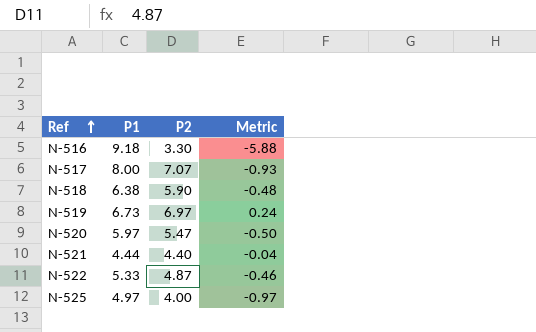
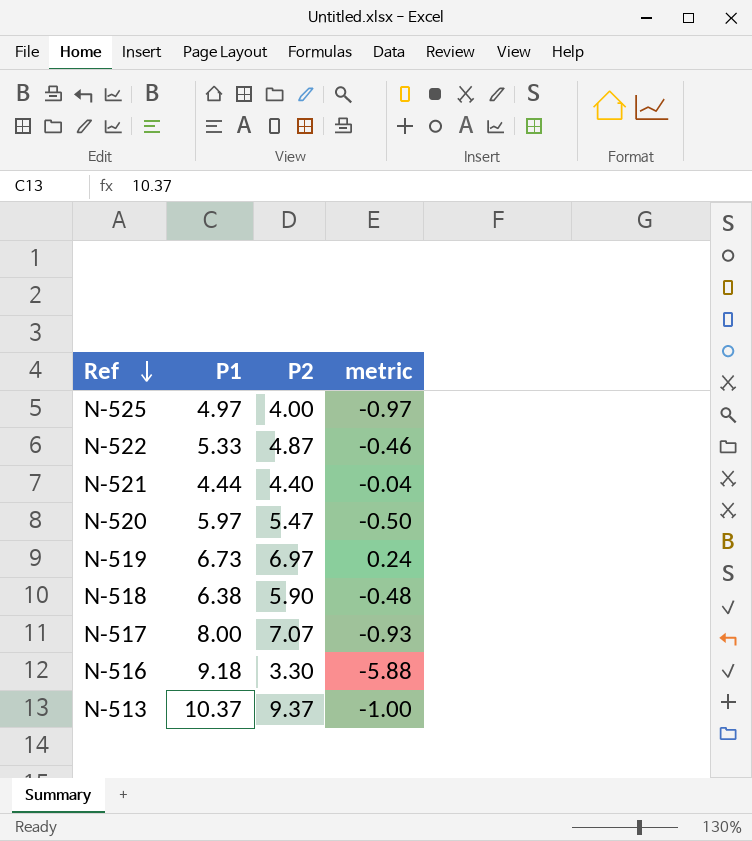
row order: Ref ascending -> Ref descending
column name: Metric -> metric
row N-513: none -> 10.37 | 9.37 | -1.00

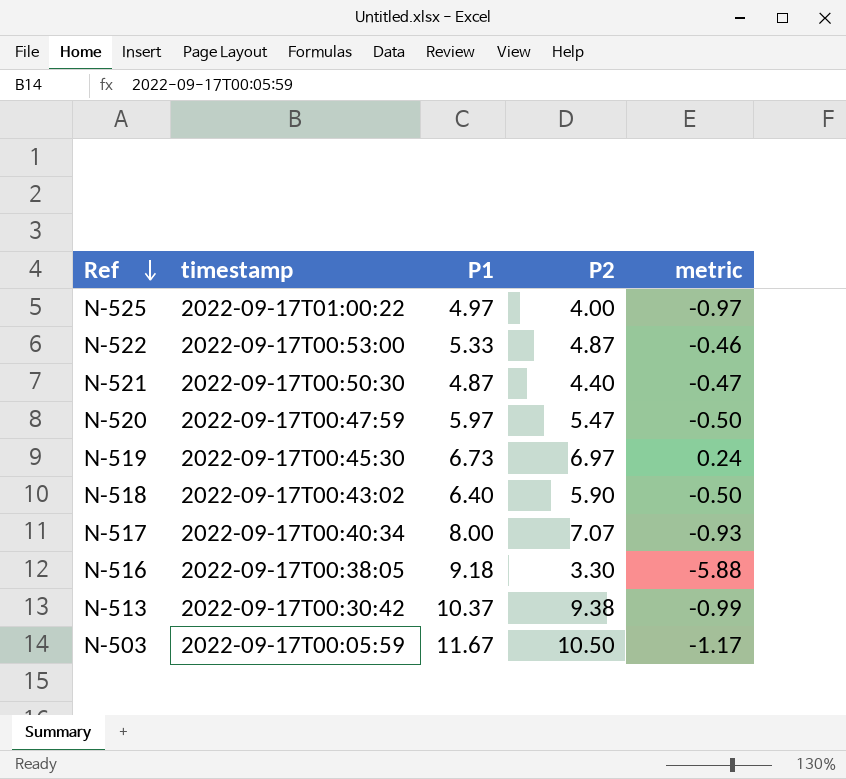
column timestamp | position: none -> 2
N-521 | P1: 4.44 -> 4.87
N-521 | metric: -0.04 -> -0.47
N-518 | P1: 6.38 -> 6.40
N-518 | metric: -0.48 -> -0.50
N-513 | P2: 9.37 -> 9.38
N-513 | metric: -1.00 -> -0.99
row N-503: none -> 2022-09-17T00:05:59 | 11.67 | 10.50 | -1.17

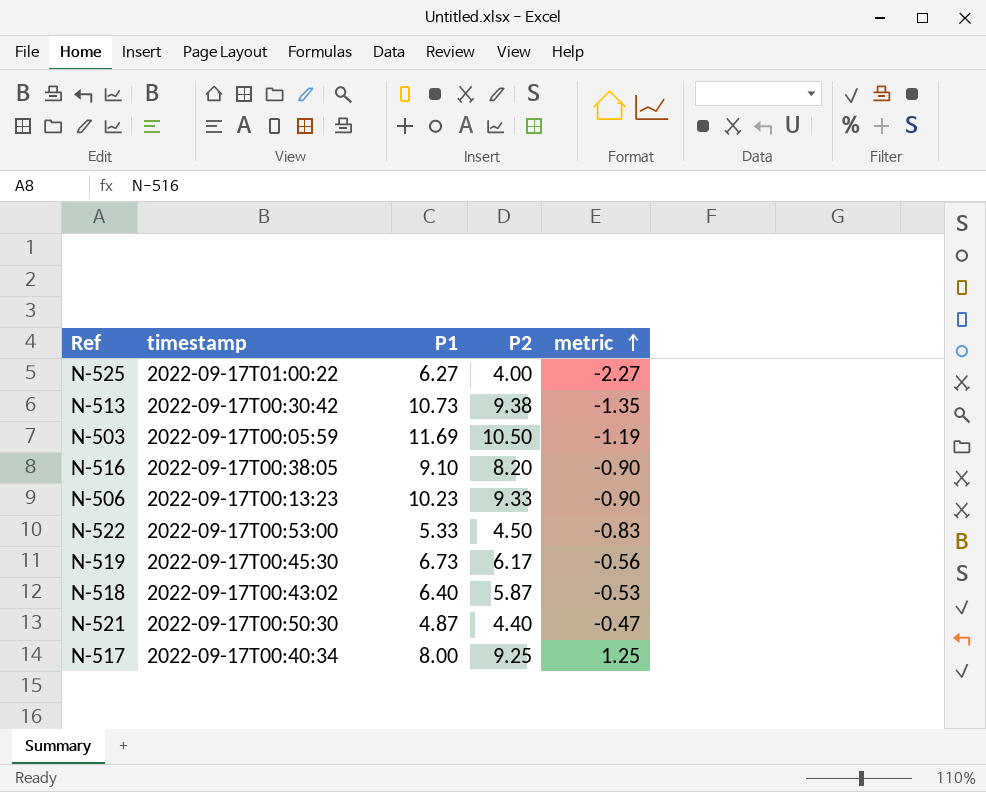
row order: Ref descending -> metric ascending
row N-520: 2022-09-17T00:47:59 | 5.97 | 5.47 | -0.50 -> none
N-525 | P1: 4.97 -> 6.27
N-525 | metric: -0.97 -> -2.27
N-513 | P1: 10.37 -> 10.73
N-513 | metric: -0.99 -> -1.35
N-503 | P1: 11.67 -> 11.69
N-503 | metric: -1.17 -> -1.19
N-516 | P1: 9.18 -> 9.10
N-516 | P2: 3.30 -> 8.20
N-516 | metric: -5.88 -> -0.90
row N-506: none -> 2022-09-17T00:13:23 | 10.23 | 9.33 | -0.90
N-522 | P2: 4.87 -> 4.50
N-522 | metric: -0.46 -> -0.83
N-519 | P2: 6.97 -> 6.17
N-519 | metric: 0.24 -> -0.56
N-518 | P2: 5.90 -> 5.87
N-518 | metric: -0.50 -> -0.53
N-517 | P2: 7.07 -> 9.25
N-517 | metric: -0.93 -> 1.25

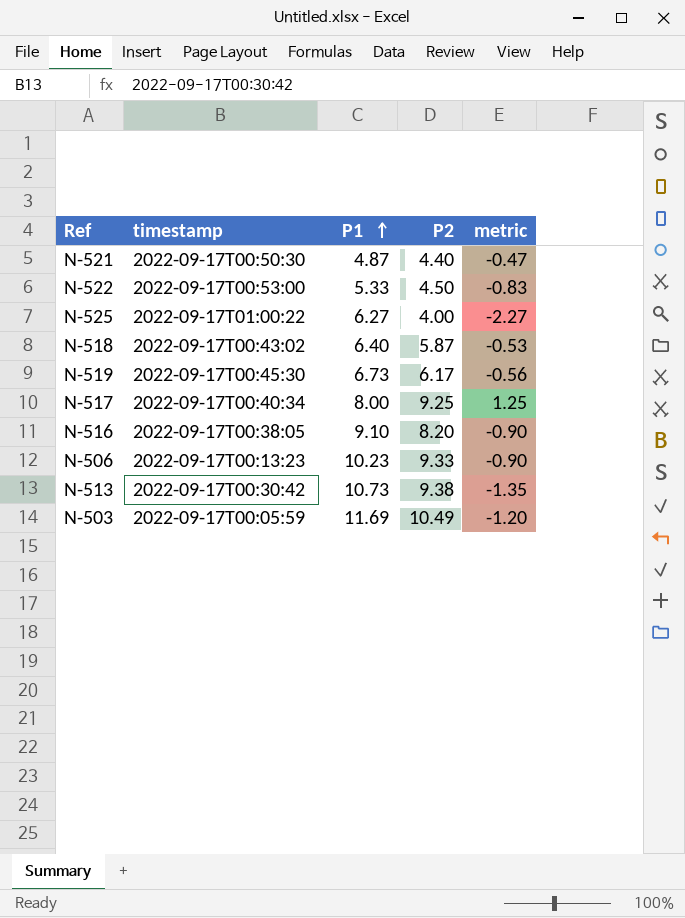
row order: metric ascending -> P1 ascending
N-503 | P2: 10.50 -> 10.49
N-503 | metric: -1.19 -> -1.20

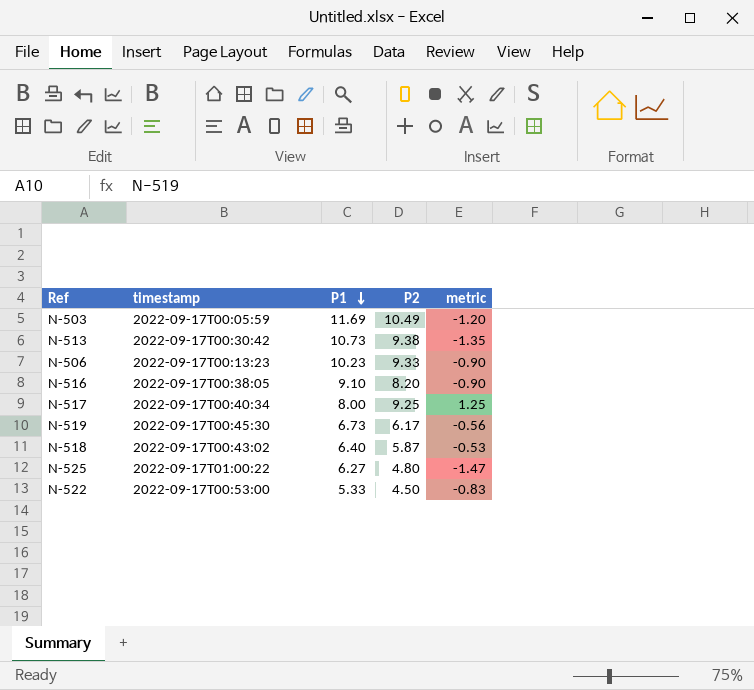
row order: P1 ascending -> P1 descending
row N-521: 2022-09-17T00:50:30 | 4.87 | 4.40 | -0.47 -> none
N-525 | P2: 4.00 -> 4.80
N-525 | metric: -2.27 -> -1.47

